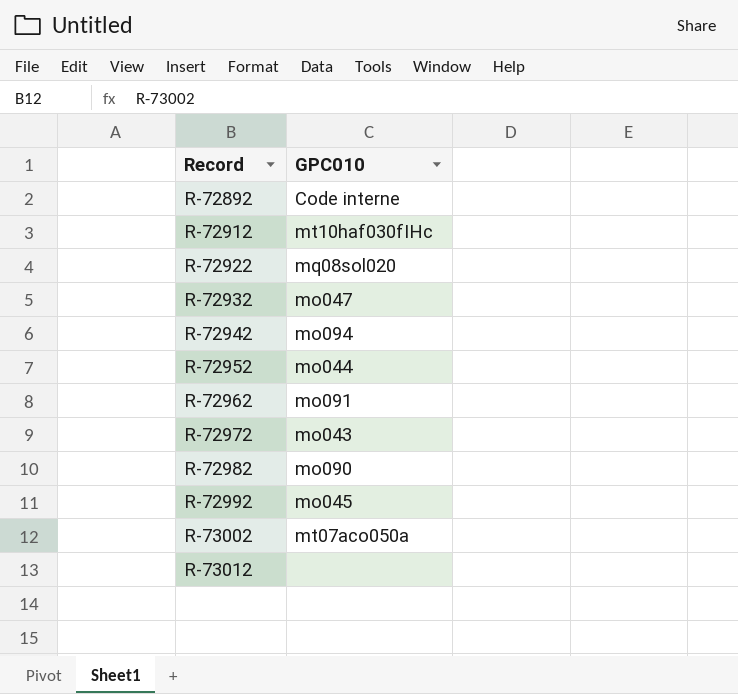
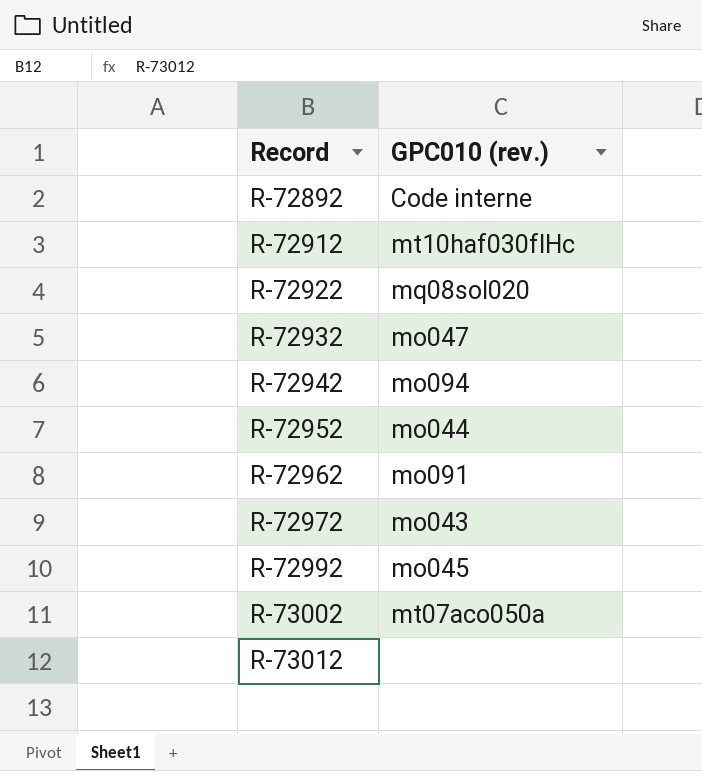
column name: GPC010 -> GPC010 (rev.)
row R-72982: mo090 -> none

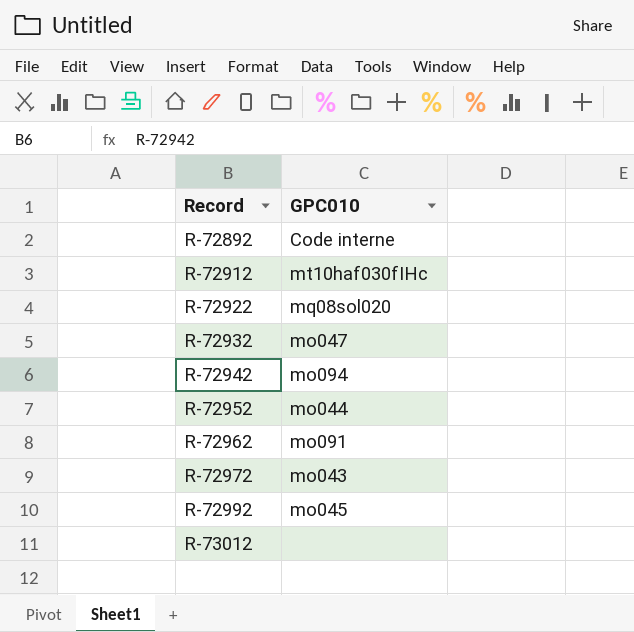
column name: GPC010 (rev.) -> GPC010
row R-73002: mt07aco050a -> none

